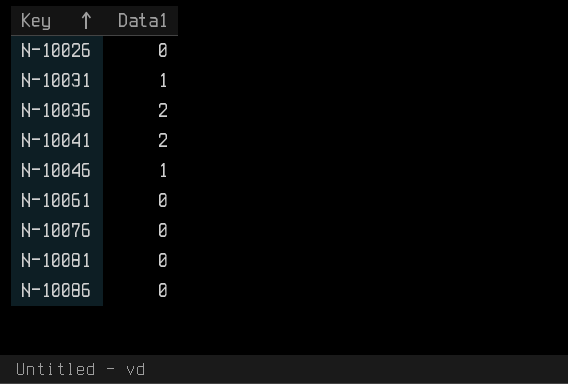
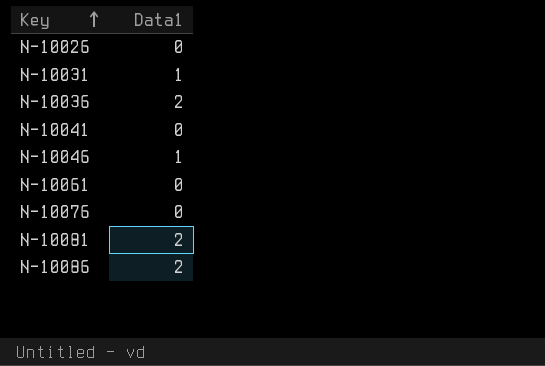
N-10041 | Data1: 2 -> 0
N-10081 | Data1: 0 -> 2
N-10086 | Data1: 0 -> 2

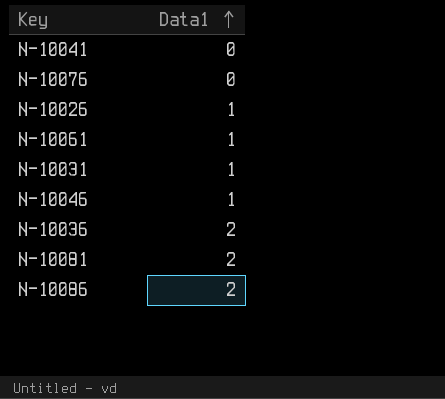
row order: Key ascending -> Data1 ascending
N-10026 | Data1: 0 -> 1
N-10061 | Data1: 0 -> 1

